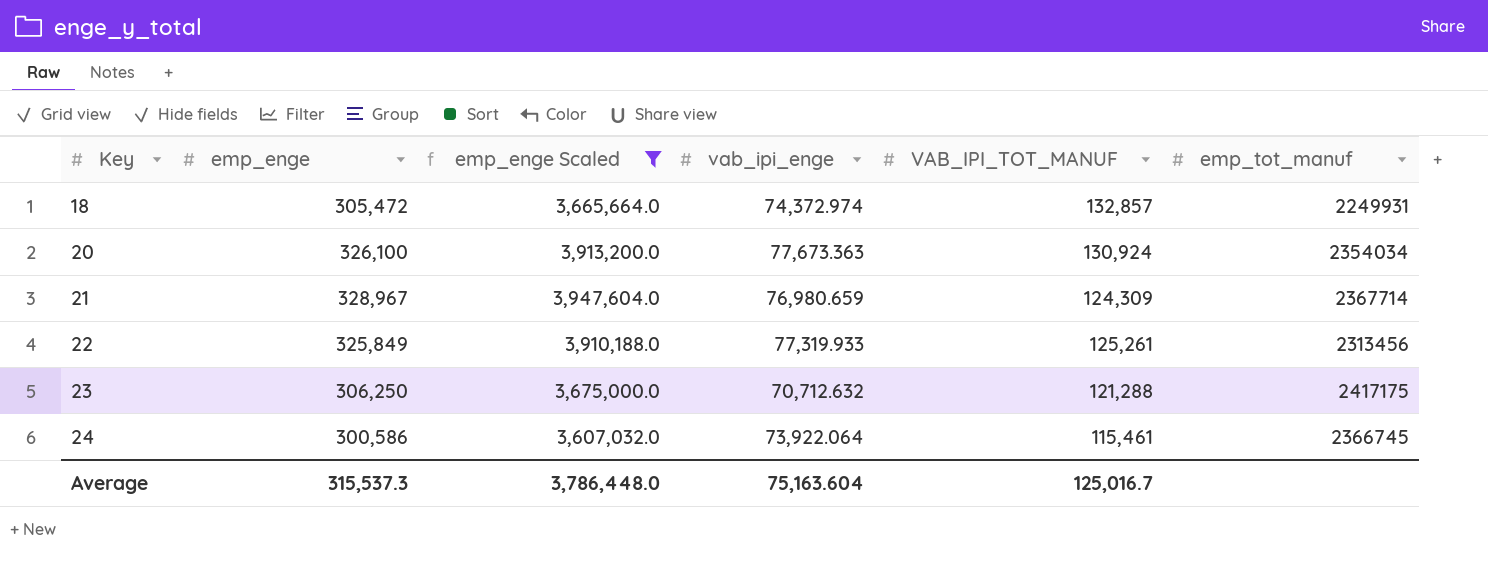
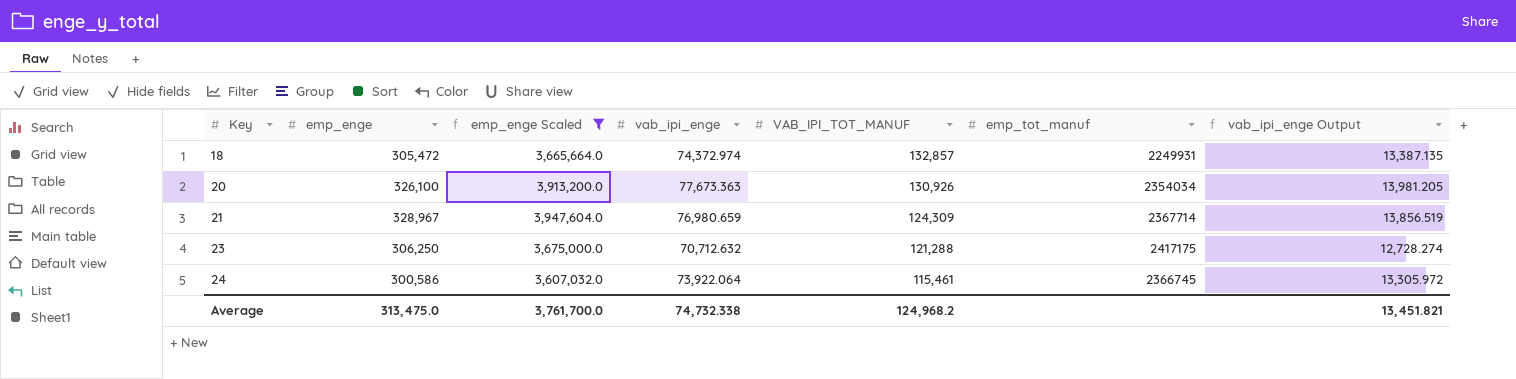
column vab_ipi_enge Output | formula: none -> [vab_ipi_enge] * 0.18
row 22: 325,849 | 3,910,188.0 | 77,319.933 | 125,261 | 2313456 -> none
20 | VAB_IPI_TOT_MANUF: 130,924 -> 130,926
Average | emp_enge: 315,537.3 -> 313,475.0
Average | emp_enge Scaled: 3,786,448.0 -> 3,761,700.0
Average | vab_ipi_enge: 75,163.604 -> 74,732.338
Average | VAB_IPI_TOT_MANUF: 125,016.7 -> 124,968.2

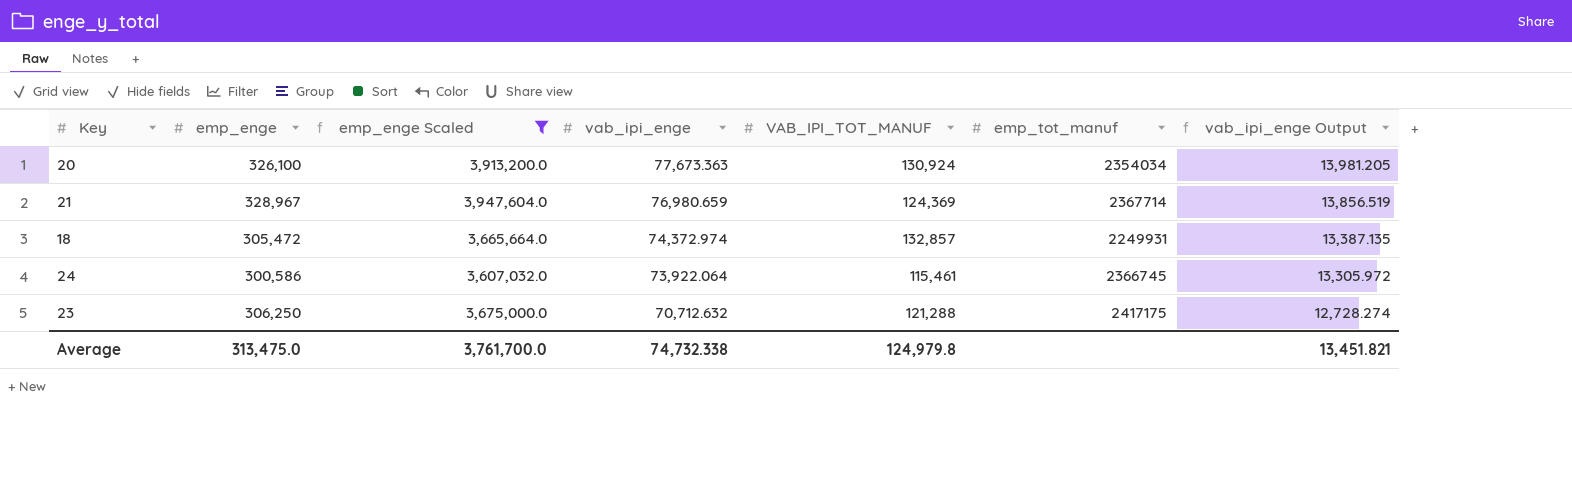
row order: Key ascending -> vab_ipi_enge descending
20 | VAB_IPI_TOT_MANUF: 130,926 -> 130,924
21 | VAB_IPI_TOT_MANUF: 124,309 -> 124,369
Average | VAB_IPI_TOT_MANUF: 124,968.2 -> 124,979.8

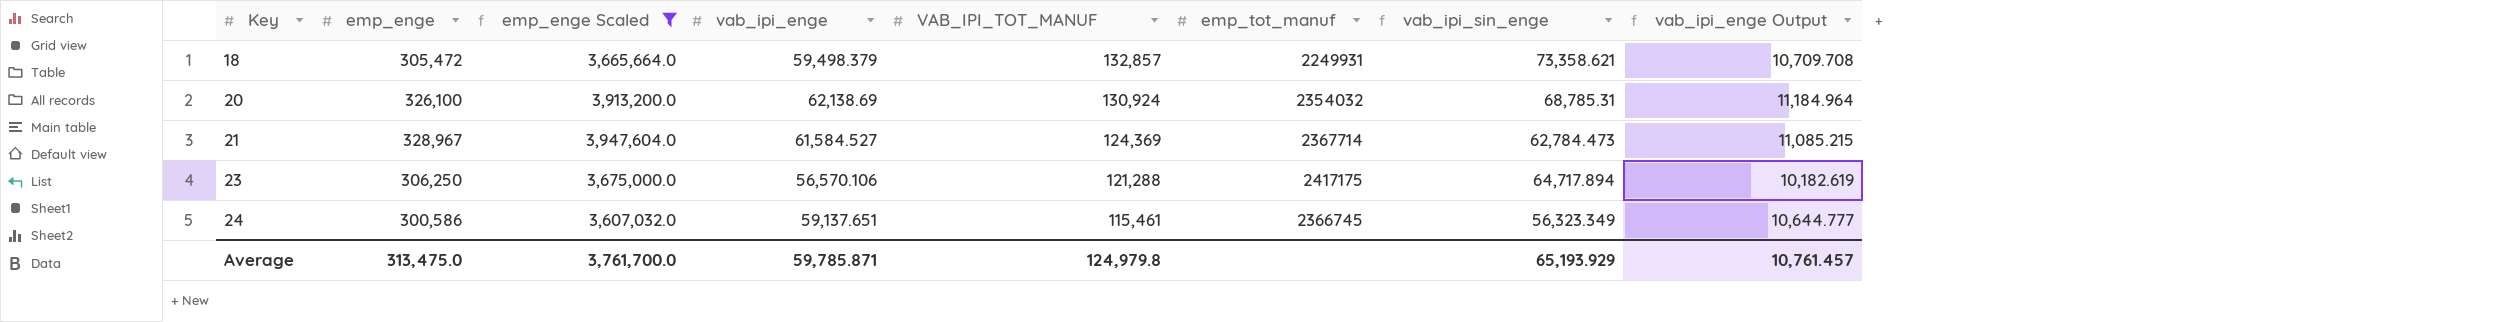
row order: vab_ipi_enge descending -> Key ascending
column vab_ipi_sin_enge | formula: none -> [VAB_IPI_TOT_MANUF] - [vab_ipi_enge]
18 | vab_ipi_enge: 74,372.974 -> 59,498.379
18 | vab_ipi_enge Output: 13,387.135 -> 10,709.708
20 | vab_ipi_enge: 77,673.363 -> 62,138.69
20 | emp_tot_manuf: 2354034 -> 2354032
20 | vab_ipi_enge Output: 13,981.205 -> 11,184.964
21 | vab_ipi_enge: 76,980.659 -> 61,584.527
21 | vab_ipi_enge Output: 13,856.519 -> 11,085.215
23 | vab_ipi_enge: 70,712.632 -> 56,570.106
23 | vab_ipi_enge Output: 12,728.274 -> 10,182.619
24 | vab_ipi_enge: 73,922.064 -> 59,137.651
24 | vab_ipi_enge Output: 13,305.972 -> 10,644.777
Average | vab_ipi_enge: 74,732.338 -> 59,785.871
Average | vab_ipi_enge Output: 13,451.821 -> 10,761.457

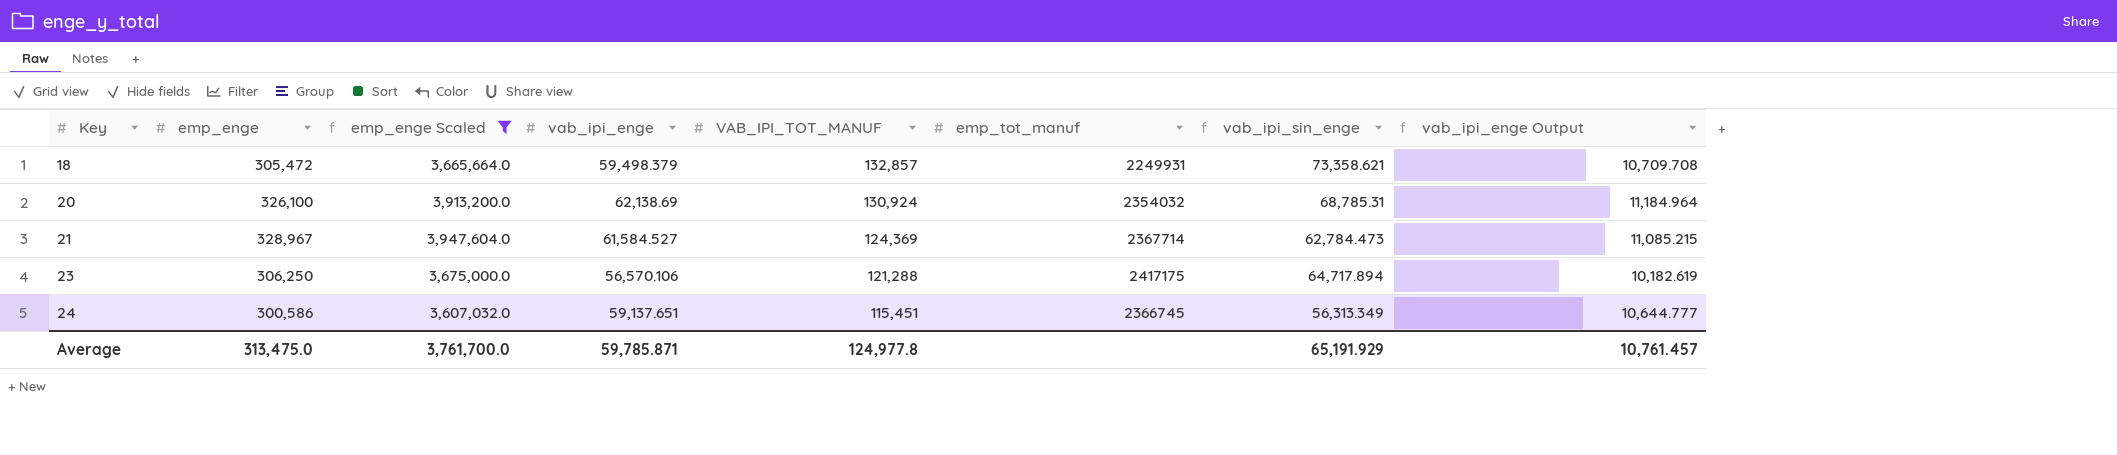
24 | VAB_IPI_TOT_MANUF: 115,461 -> 115,451
24 | vab_ipi_sin_enge: 56,323.349 -> 56,313.349
Average | VAB_IPI_TOT_MANUF: 124,979.8 -> 124,977.8
Average | vab_ipi_sin_enge: 65,193.929 -> 65,191.929

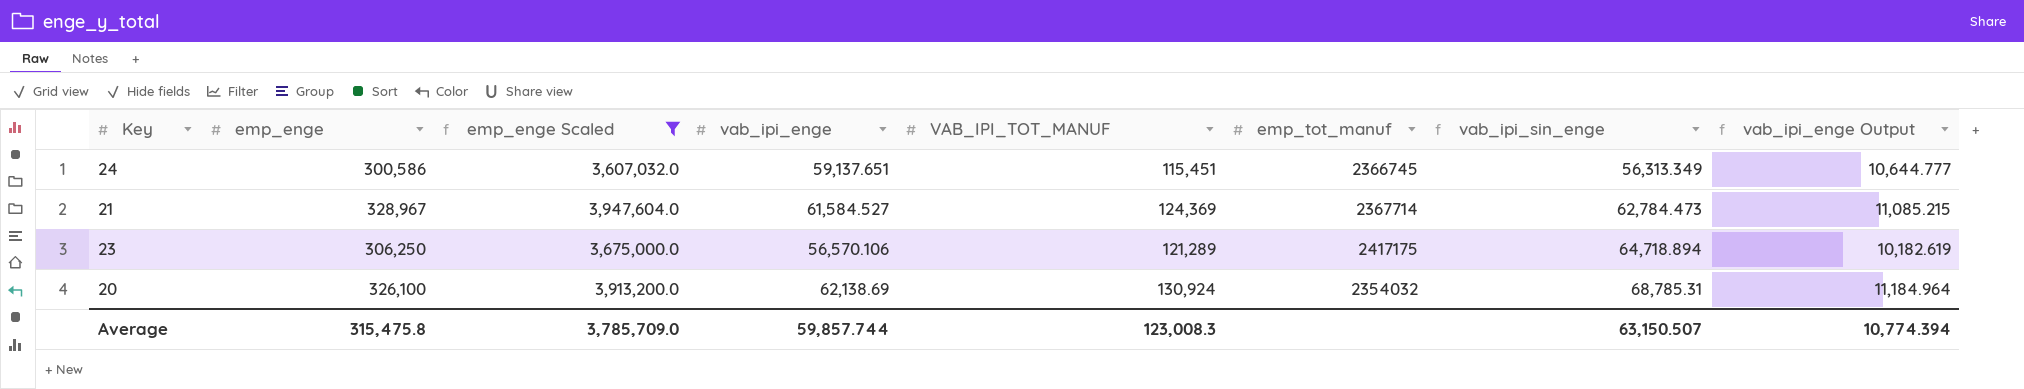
row order: Key ascending -> vab_ipi_sin_enge ascending
row 18: 305,472 | 3,665,664.0 | 59,498.379 | 132,857 | 2249931 | 73,358.621 | 10,709.708 -> none
23 | VAB_IPI_TOT_MANUF: 121,288 -> 121,289
23 | vab_ipi_sin_enge: 64,717.894 -> 64,718.894
Average | emp_enge: 313,475.0 -> 315,475.8
Average | emp_enge Scaled: 3,761,700.0 -> 3,785,709.0
Average | vab_ipi_enge: 59,785.871 -> 59,857.744
Average | VAB_IPI_TOT_MANUF: 124,977.8 -> 123,008.3
Average | vab_ipi_sin_enge: 65,191.929 -> 63,150.507
Average | vab_ipi_enge Output: 10,761.457 -> 10,774.394

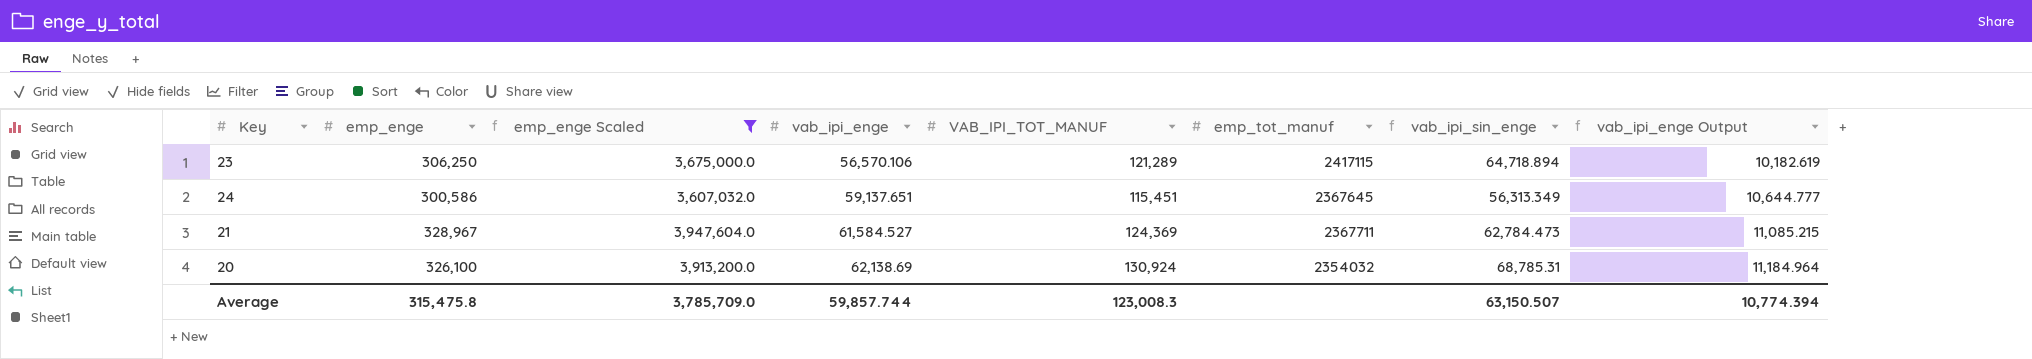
row order: vab_ipi_sin_enge ascending -> vab_ipi_enge ascending
23 | emp_tot_manuf: 2417175 -> 2417115
24 | emp_tot_manuf: 2366745 -> 2367645
21 | emp_tot_manuf: 2367714 -> 2367711

